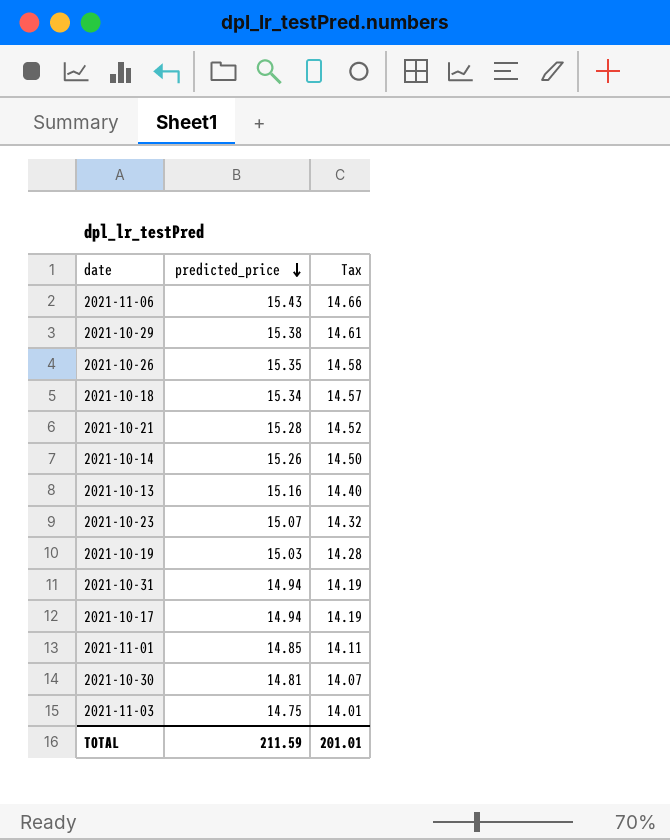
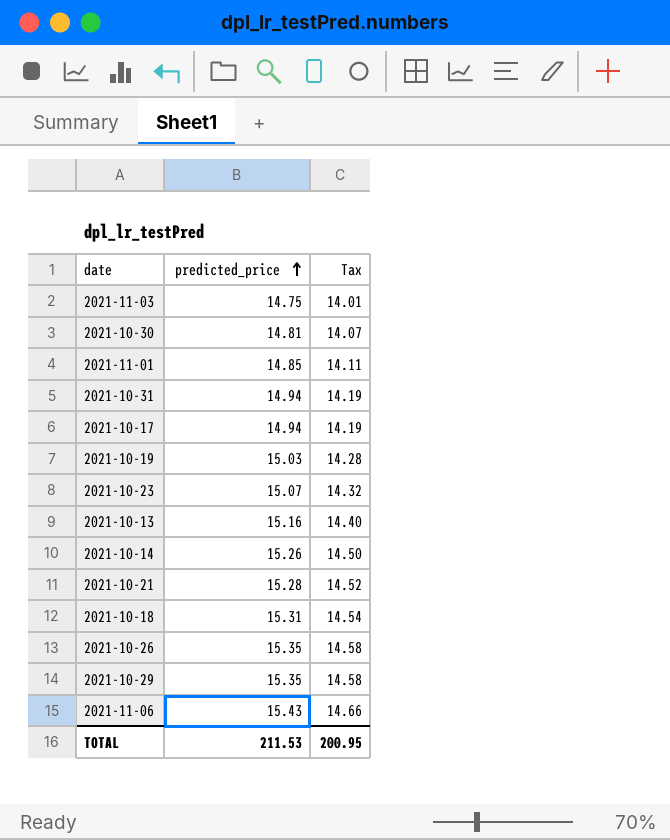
row order: predicted_price descending -> predicted_price ascending
2021-10-18 | predicted_price: 15.34 -> 15.31
2021-10-18 | Tax: 14.57 -> 14.54
2021-10-29 | predicted_price: 15.38 -> 15.35
2021-10-29 | Tax: 14.61 -> 14.58
TOTAL | predicted_price: 211.59 -> 211.53
TOTAL | Tax: 201.01 -> 200.95

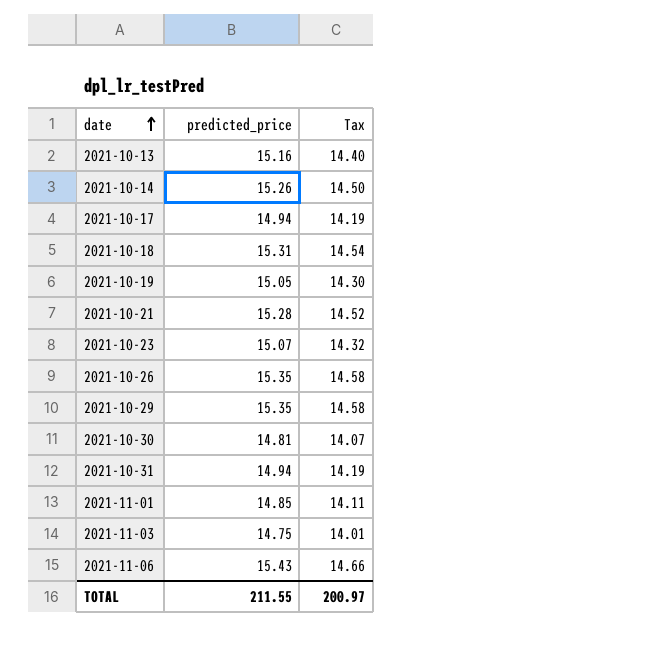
row order: predicted_price ascending -> date ascending
2021-10-19 | predicted_price: 15.03 -> 15.05
2021-10-19 | Tax: 14.28 -> 14.30
TOTAL | predicted_price: 211.53 -> 211.55
TOTAL | Tax: 200.95 -> 200.97

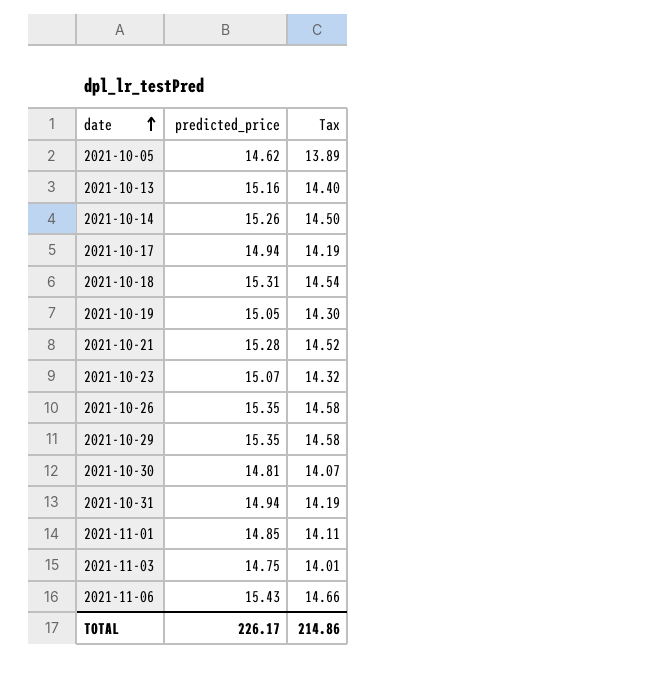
row 2021-10-05: none -> 14.62 | 13.89
TOTAL | predicted_price: 211.55 -> 226.17
TOTAL | Tax: 200.97 -> 214.86

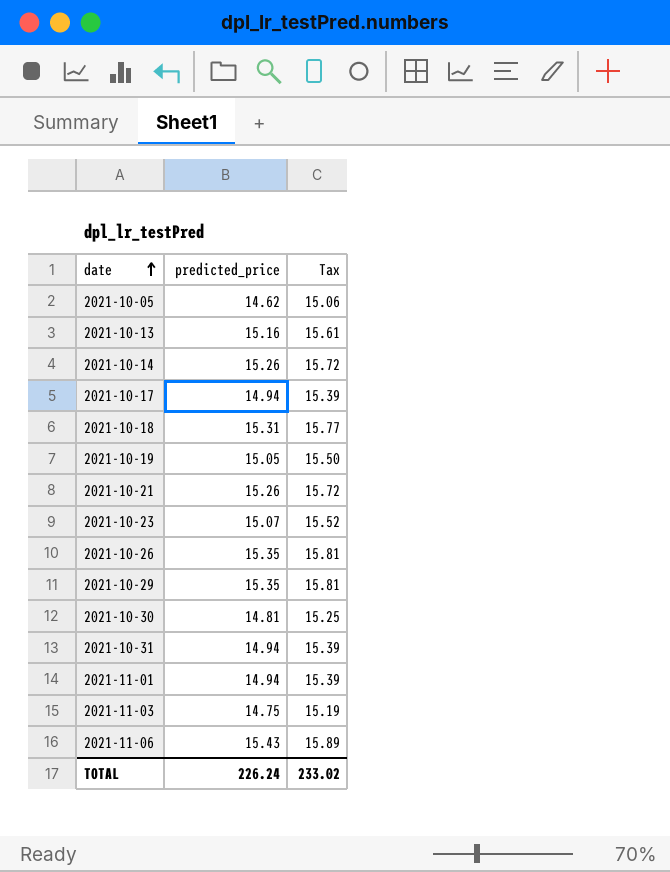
column Tax | formula: [predicted_price] * 0.95 -> [predicted_price] * 1.03
2021-10-21 | predicted_price: 15.28 -> 15.26
2021-11-01 | predicted_price: 14.85 -> 14.94
TOTAL | predicted_price: 226.17 -> 226.24
TOTAL | Tax: 214.86 -> 233.02

